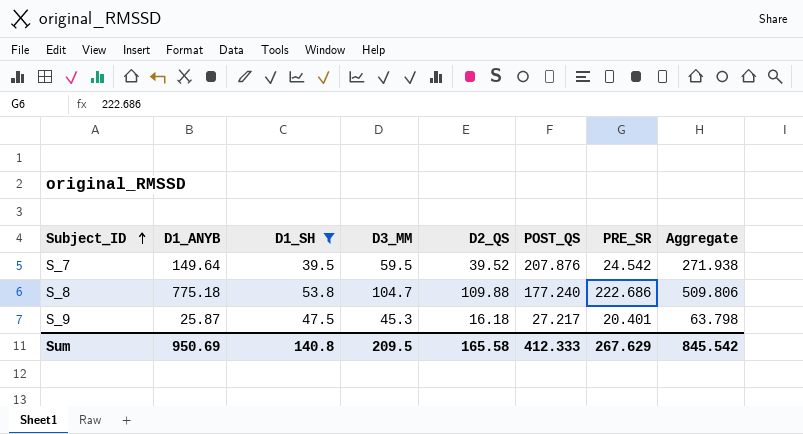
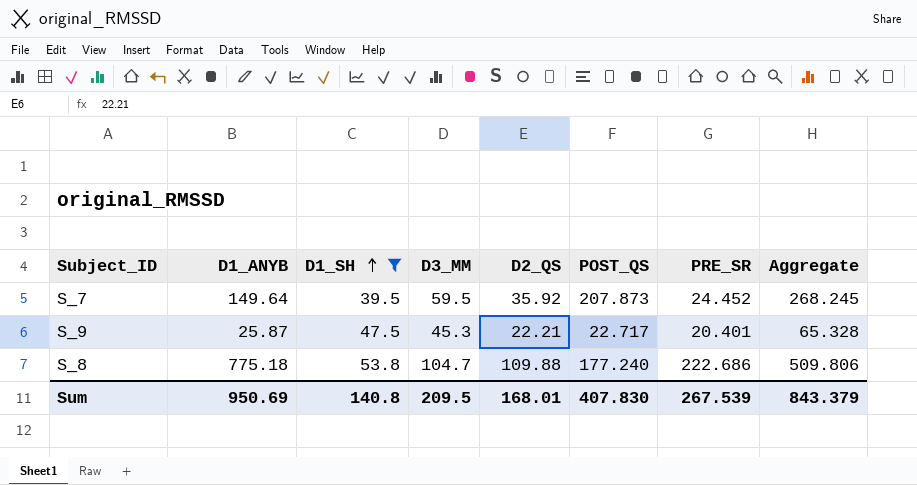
row order: Subject_ID ascending -> D1_SH ascending
S_7 | D2_QS: 39.52 -> 35.92
S_7 | POST_QS: 207.876 -> 207.873
S_7 | PRE_SR: 24.542 -> 24.452
S_7 | Aggregate: 271.938 -> 268.245
S_9 | D2_QS: 16.18 -> 22.21
S_9 | POST_QS: 27.217 -> 22.717
S_9 | Aggregate: 63.798 -> 65.328
Sum | D2_QS: 165.58 -> 168.01
Sum | POST_QS: 412.333 -> 407.830
Sum | PRE_SR: 267.629 -> 267.539
Sum | Aggregate: 845.542 -> 843.379

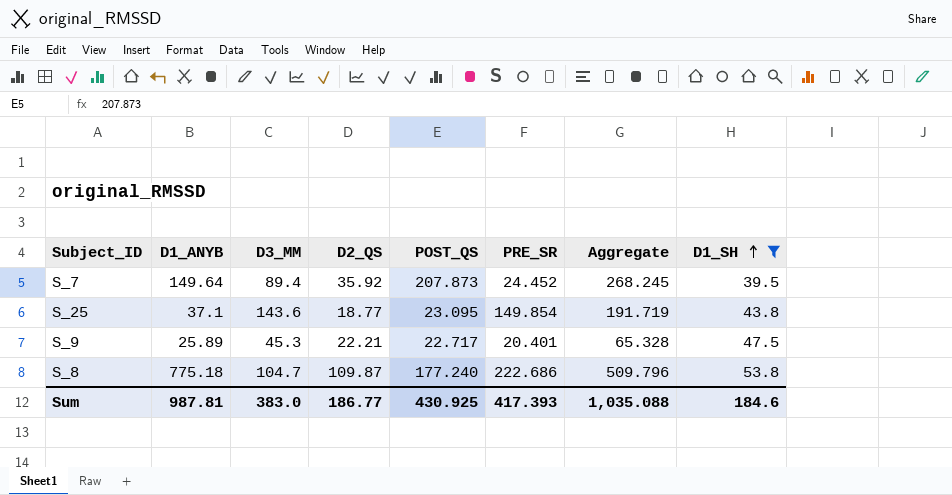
column D1_SH | position: 3 -> 8
S_7 | D3_MM: 59.5 -> 89.4
row S_25: none -> 37.1 | 143.6 | 18.77 | 23.095 | 149.854 | 191.719 | 43.8
S_9 | D1_ANYB: 25.87 -> 25.89
S_8 | D2_QS: 109.88 -> 109.87
S_8 | Aggregate: 509.806 -> 509.796
Sum | D1_ANYB: 950.69 -> 987.81
Sum | D3_MM: 209.5 -> 383.0
Sum | D2_QS: 168.01 -> 186.77
Sum | POST_QS: 407.830 -> 430.925
Sum | PRE_SR: 267.539 -> 417.393
Sum | Aggregate: 843.379 -> 1,035.088
Sum | D1_SH: 140.8 -> 184.6

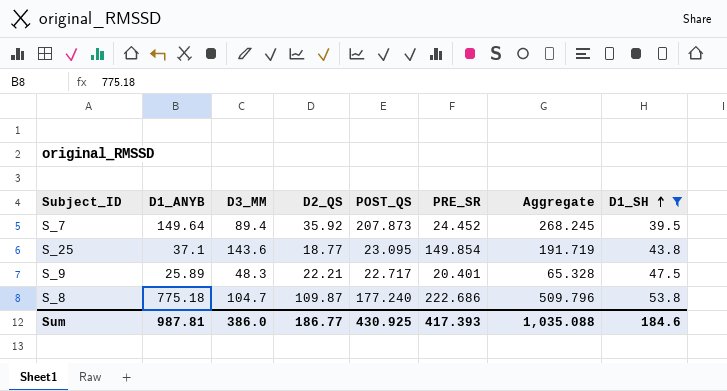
S_9 | D3_MM: 45.3 -> 48.3
Sum | D3_MM: 383.0 -> 386.0

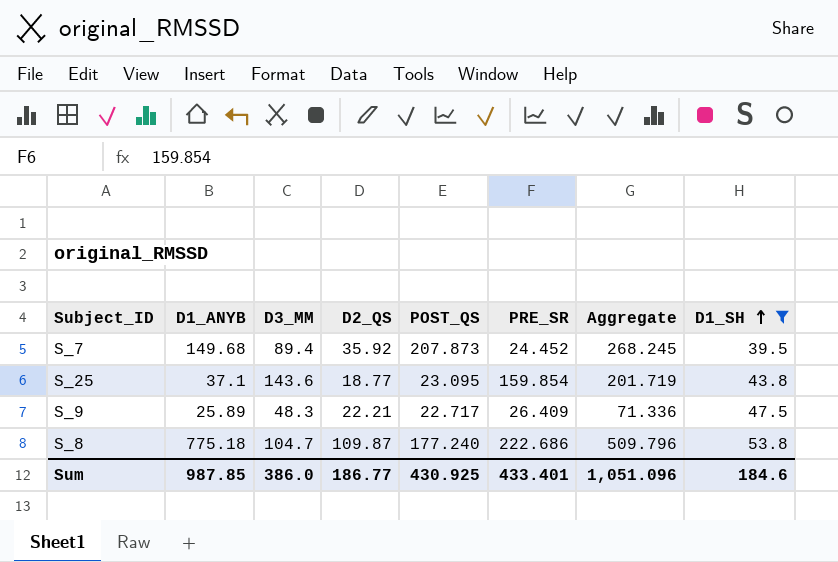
S_7 | D1_ANYB: 149.64 -> 149.68
S_25 | PRE_SR: 149.854 -> 159.854
S_25 | Aggregate: 191.719 -> 201.719
S_9 | PRE_SR: 20.401 -> 26.409
S_9 | Aggregate: 65.328 -> 71.336
Sum | D1_ANYB: 987.81 -> 987.85
Sum | PRE_SR: 417.393 -> 433.401
Sum | Aggregate: 1,035.088 -> 1,051.096

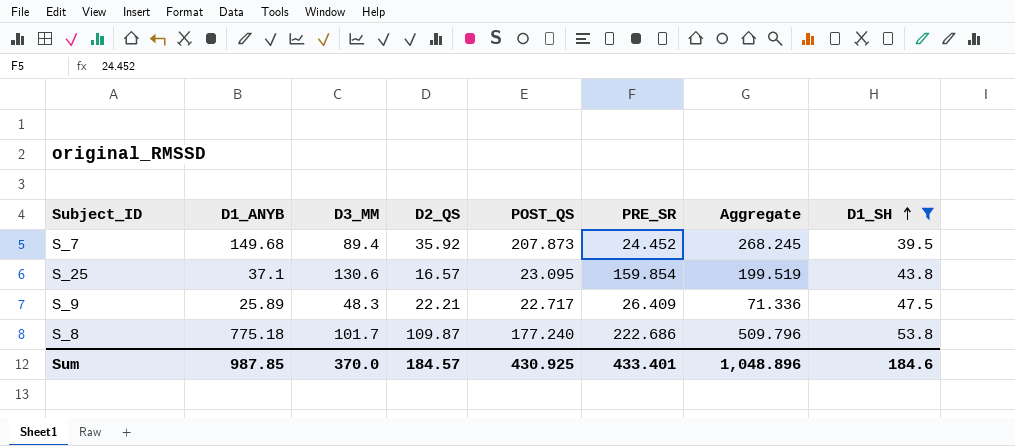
S_25 | D3_MM: 143.6 -> 130.6
S_25 | D2_QS: 18.77 -> 16.57
S_25 | Aggregate: 201.719 -> 199.519
S_8 | D3_MM: 104.7 -> 101.7
Sum | D3_MM: 386.0 -> 370.0
Sum | D2_QS: 186.77 -> 184.57
Sum | Aggregate: 1,051.096 -> 1,048.896

